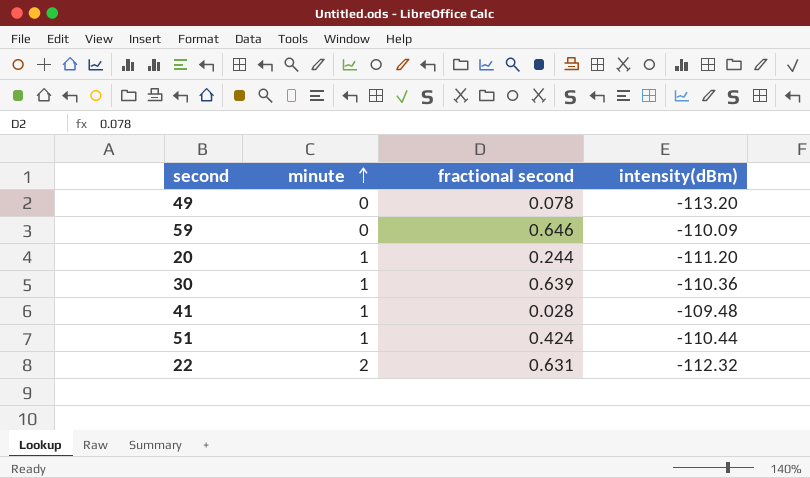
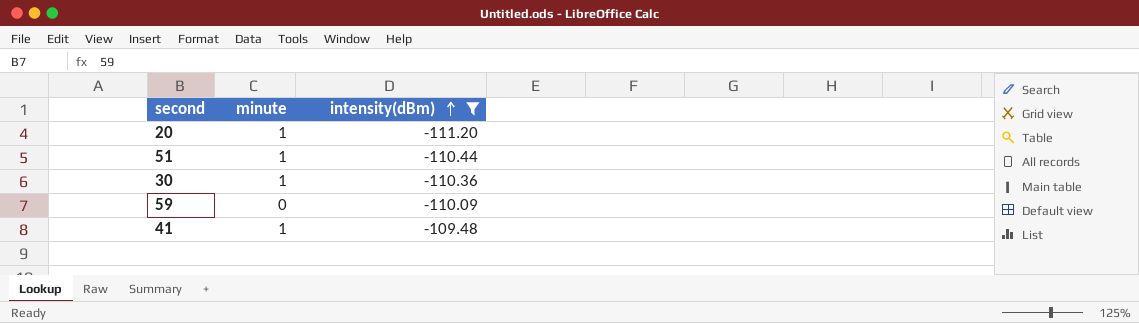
filter: none -> intensity(dBm) >= -111.20
row order: minute ascending -> intensity(dBm) ascending
column fractional second | position: 3 -> none

